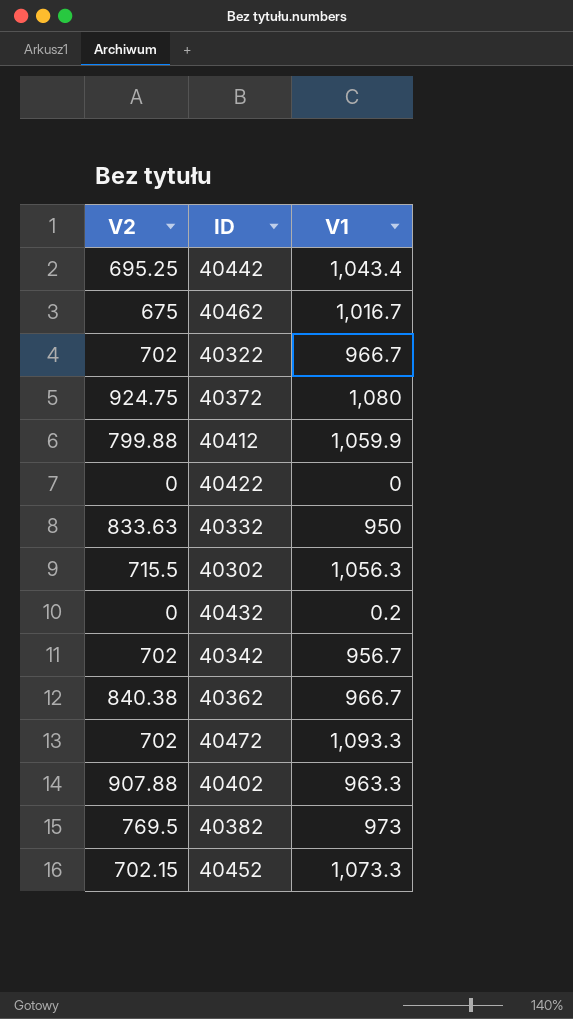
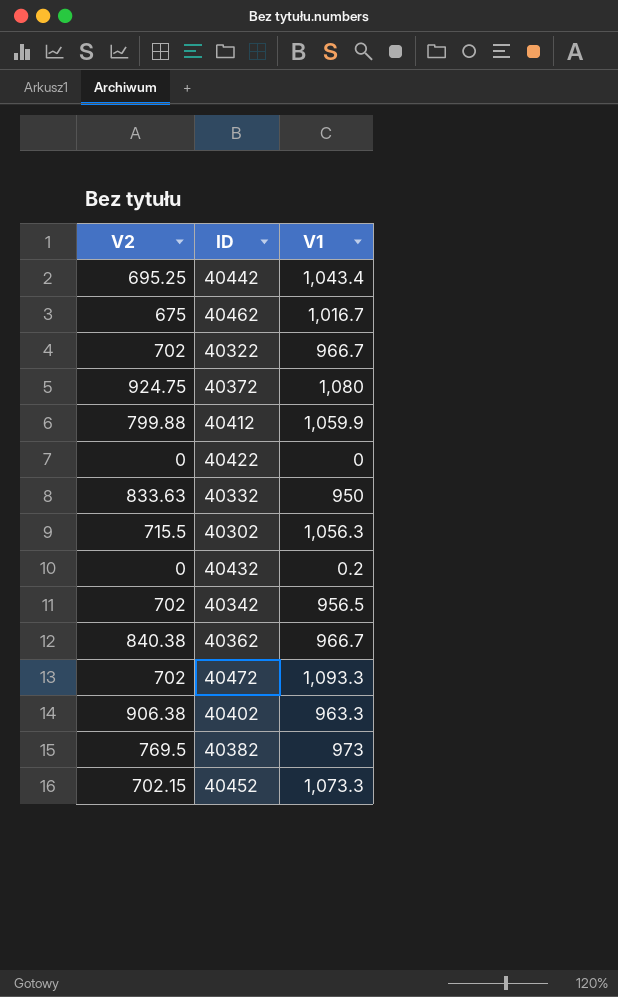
40342 | V1: 956.7 -> 956.5
40402 | V2: 907.88 -> 906.38

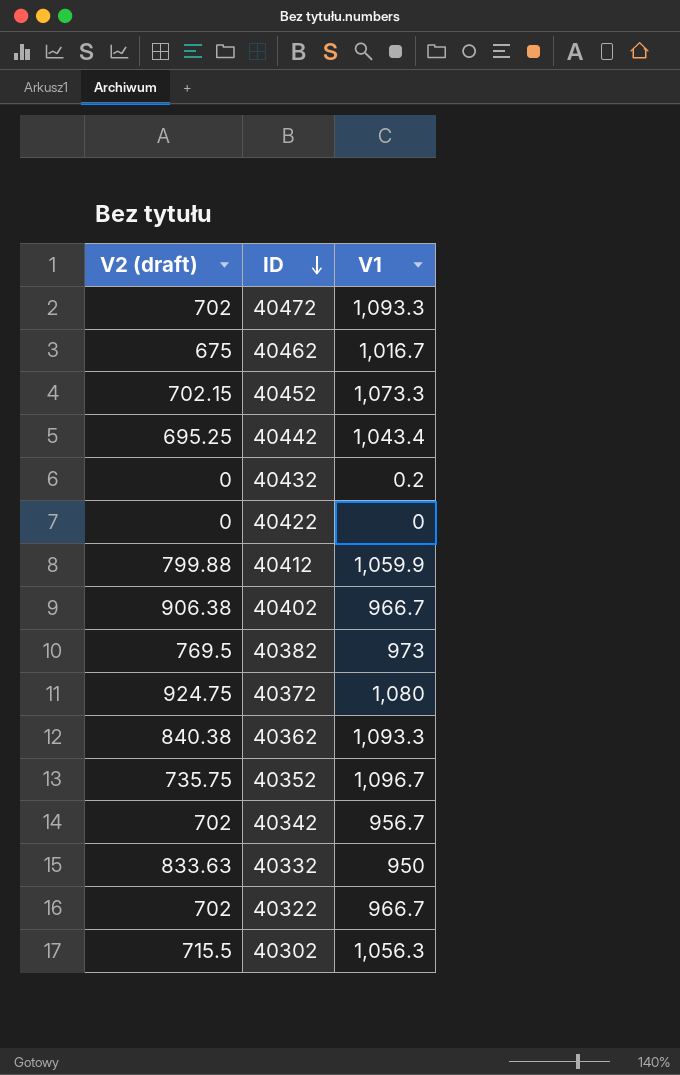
row order: none -> ID descending
column name: V2 -> V2 (draft)
40402 | V1: 963.3 -> 966.7
40362 | V1: 966.7 -> 1,093.3
row 40352: none -> 735.75 | 1,096.7
40342 | V1: 956.5 -> 956.7

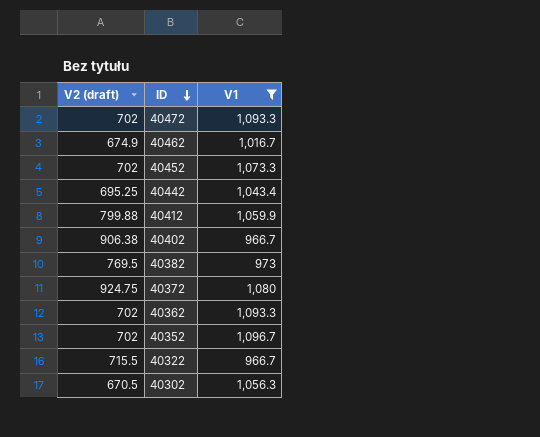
filter: none -> V1 >= 966.7
40462 | V2 (draft): 675 -> 674.9
40452 | V2 (draft): 702.15 -> 702
40362 | V2 (draft): 840.38 -> 702
40352 | V2 (draft): 735.75 -> 702
40322 | V2 (draft): 702 -> 715.5
40302 | V2 (draft): 715.5 -> 670.5

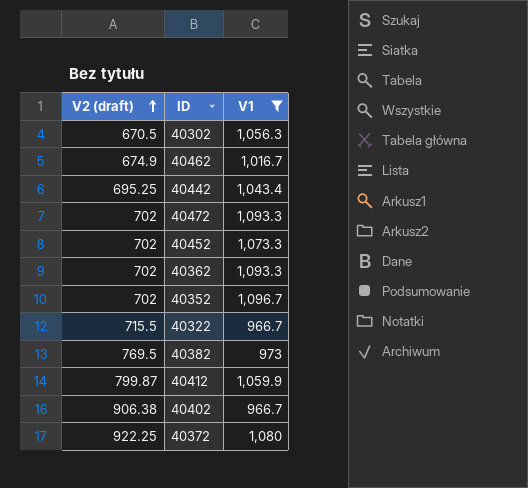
row order: ID descending -> V2 (draft) ascending
40412 | V2 (draft): 799.88 -> 799.87
40372 | V2 (draft): 924.75 -> 922.25

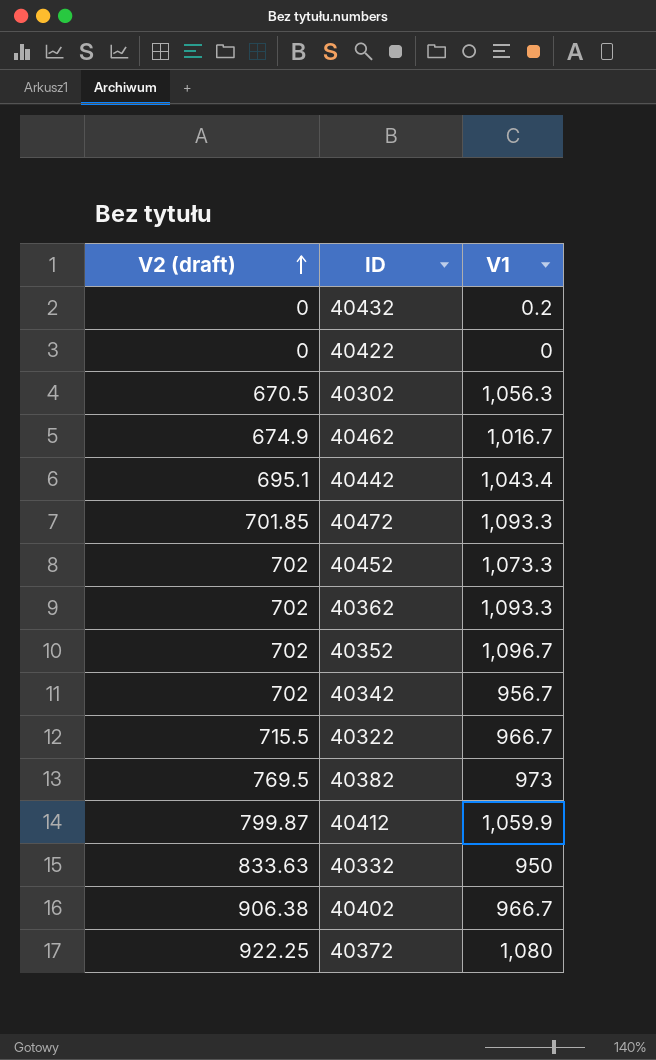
filter: V1 >= 966.7 -> none
40442 | V2 (draft): 695.25 -> 695.1
40472 | V2 (draft): 702 -> 701.85

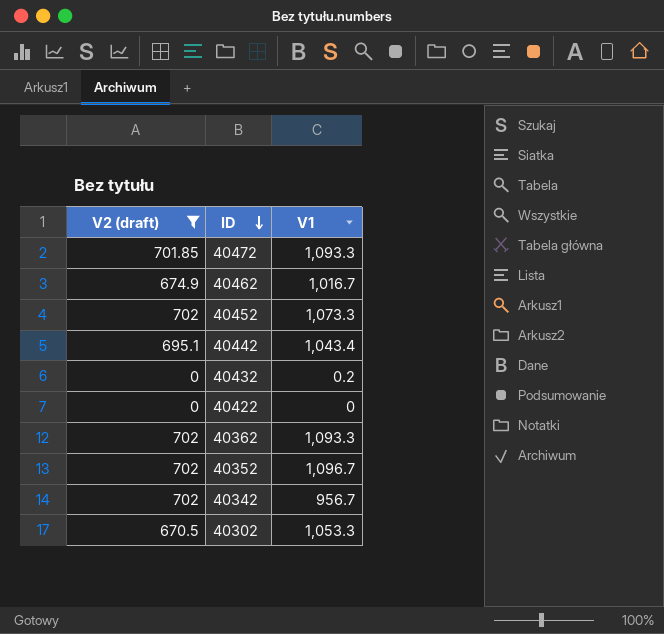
filter: none -> V2 (draft) <= 702
row order: V2 (draft) ascending -> ID descending
40302 | V1: 1,056.3 -> 1,053.3

